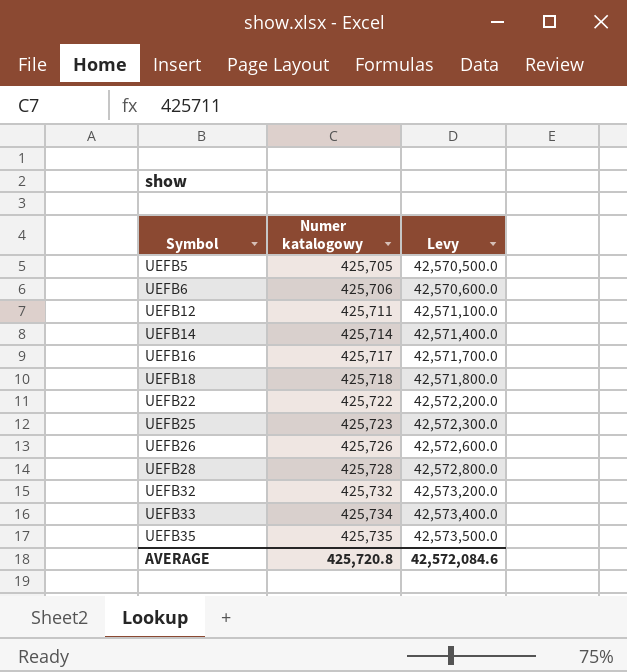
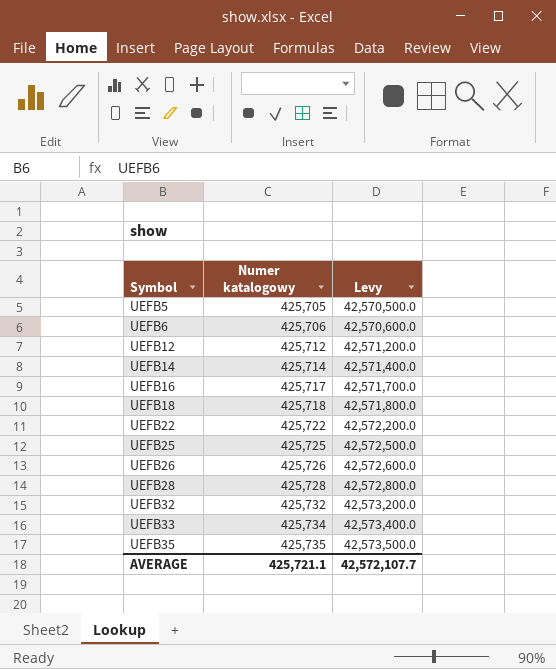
UEFB12 | Numer katalogowy: 425,711 -> 425,712
UEFB12 | Levy: 42,571,100.0 -> 42,571,200.0
UEFB25 | Numer katalogowy: 425,723 -> 425,725
UEFB25 | Levy: 42,572,300.0 -> 42,572,500.0
AVERAGE | Numer katalogowy: 425,720.8 -> 425,721.1
AVERAGE | Levy: 42,572,084.6 -> 42,572,107.7

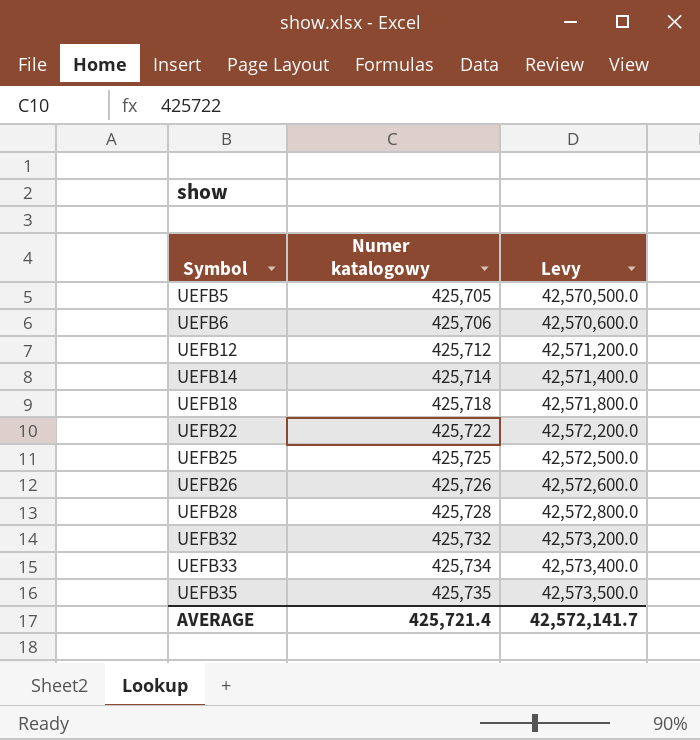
row UEFB16: 425,717 | 42,571,700.0 -> none
AVERAGE | Numer katalogowy: 425,721.1 -> 425,721.4
AVERAGE | Levy: 42,572,107.7 -> 42,572,141.7

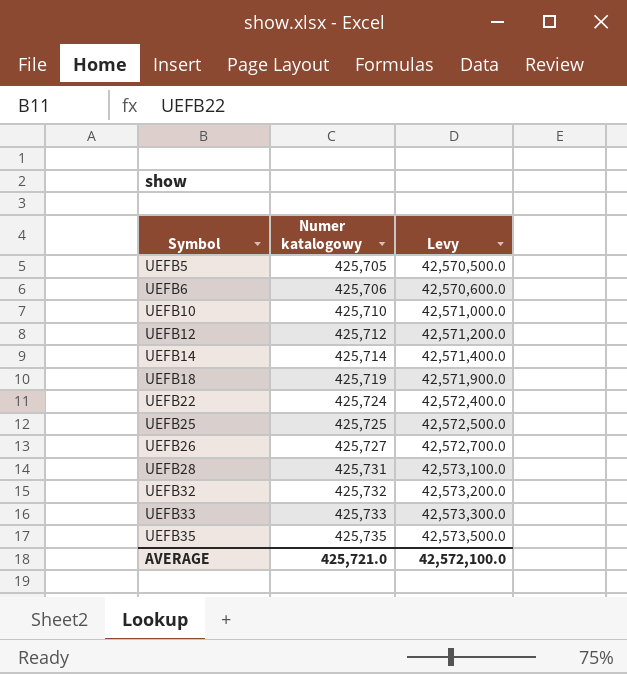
row UEFB10: none -> 425,710 | 42,571,000.0
UEFB18 | Numer katalogowy: 425,718 -> 425,719
UEFB18 | Levy: 42,571,800.0 -> 42,571,900.0
UEFB22 | Numer katalogowy: 425,722 -> 425,724
UEFB22 | Levy: 42,572,200.0 -> 42,572,400.0
UEFB26 | Numer katalogowy: 425,726 -> 425,727
UEFB26 | Levy: 42,572,600.0 -> 42,572,700.0
UEFB28 | Numer katalogowy: 425,728 -> 425,731
UEFB28 | Levy: 42,572,800.0 -> 42,573,100.0
UEFB33 | Numer katalogowy: 425,734 -> 425,733
UEFB33 | Levy: 42,573,400.0 -> 42,573,300.0
AVERAGE | Numer katalogowy: 425,721.4 -> 425,721.0
AVERAGE | Levy: 42,572,141.7 -> 42,572,100.0

